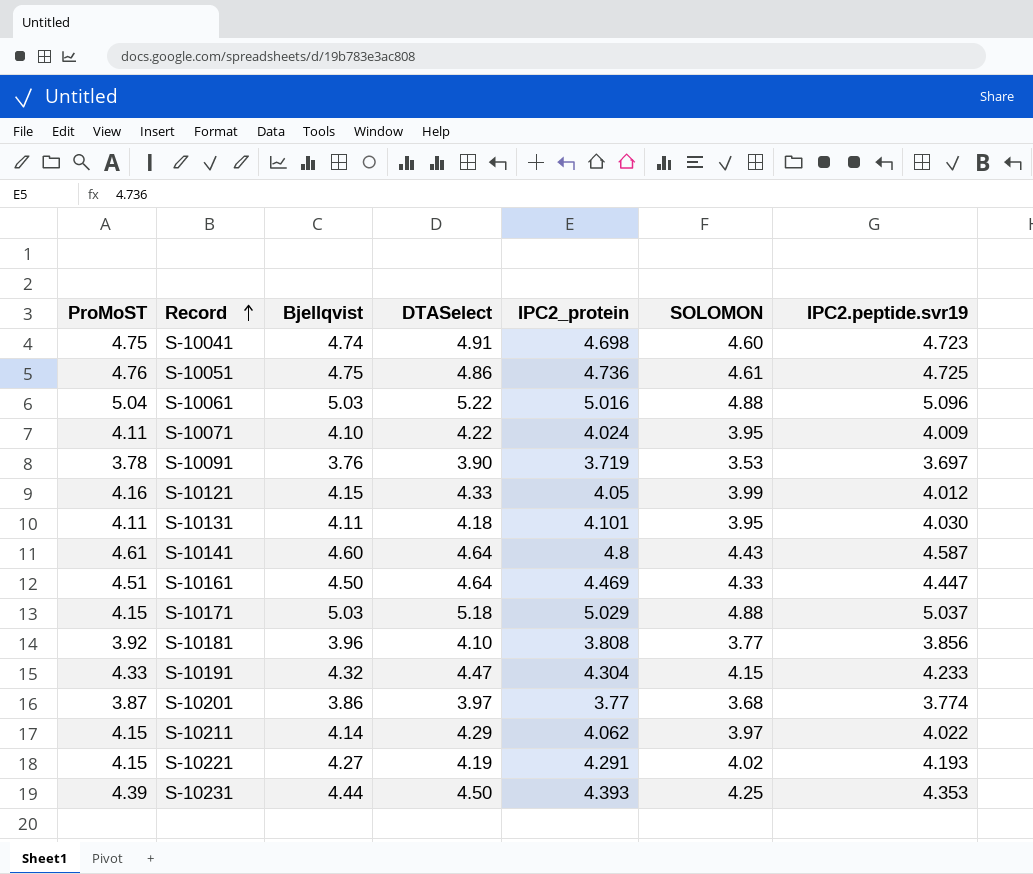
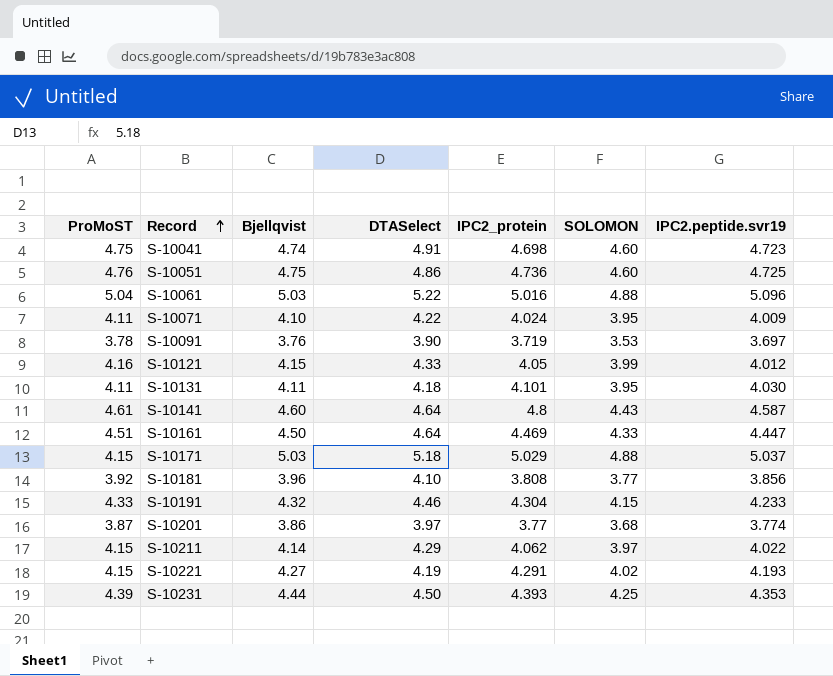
S-10051 | SOLOMON: 4.61 -> 4.60
S-10191 | DTASelect: 4.47 -> 4.46

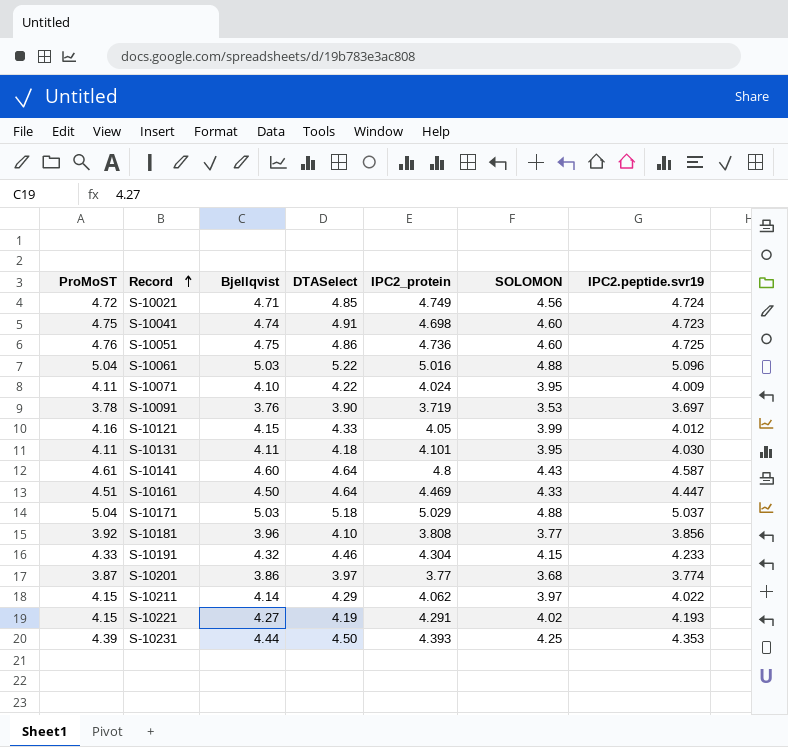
row S-10021: none -> 4.72 | 4.71 | 4.85 | 4.749 | 4.56 | 4.724
S-10171 | ProMoST: 4.15 -> 5.04

